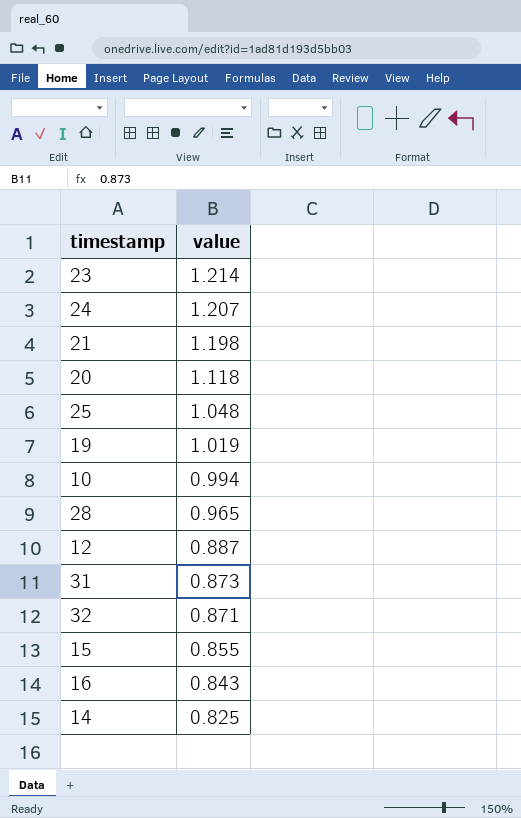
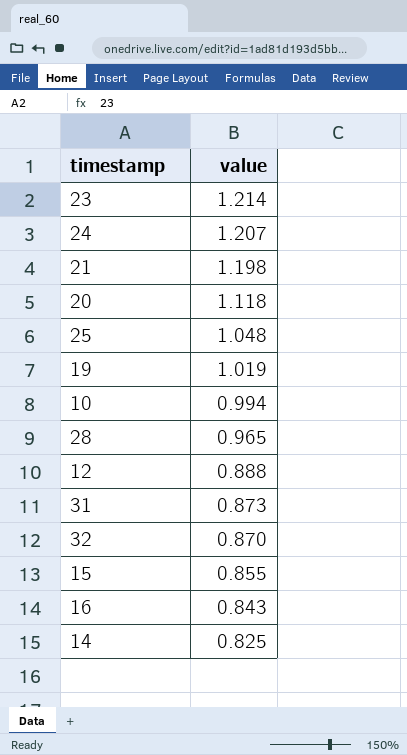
12 | value: 0.887 -> 0.888
32 | value: 0.871 -> 0.870

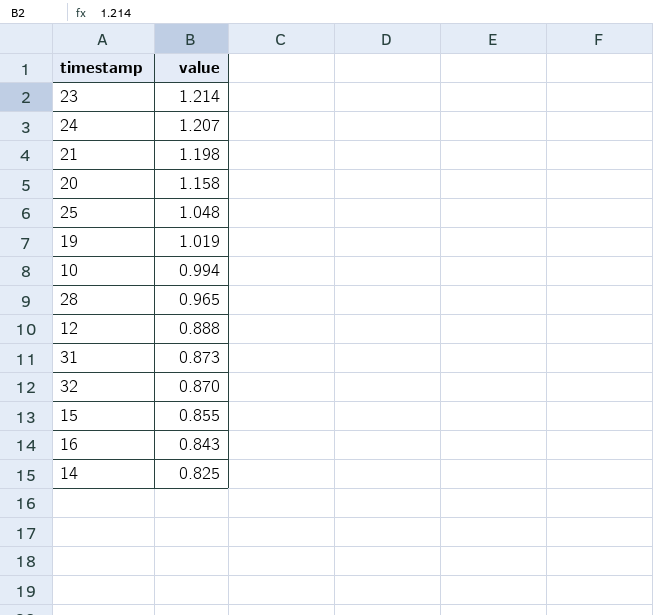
20 | value: 1.118 -> 1.158

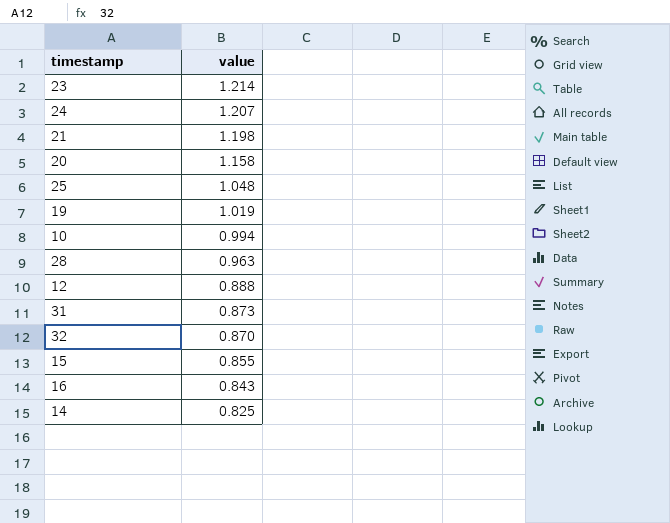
28 | value: 0.965 -> 0.963

